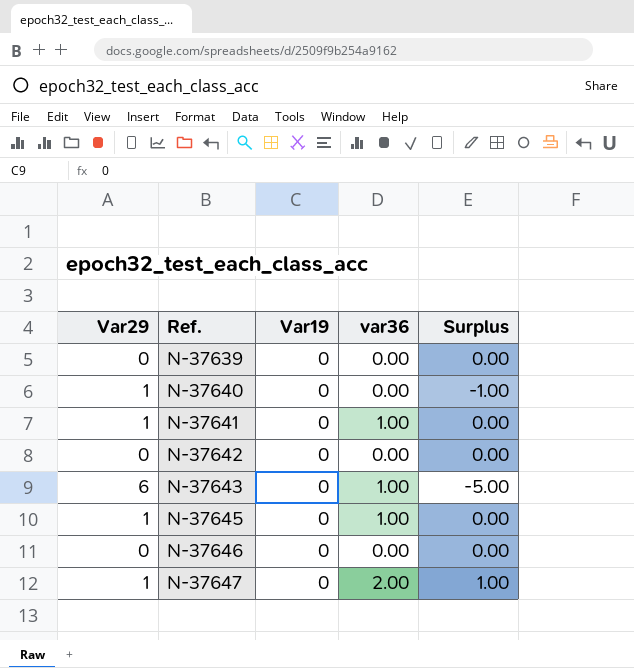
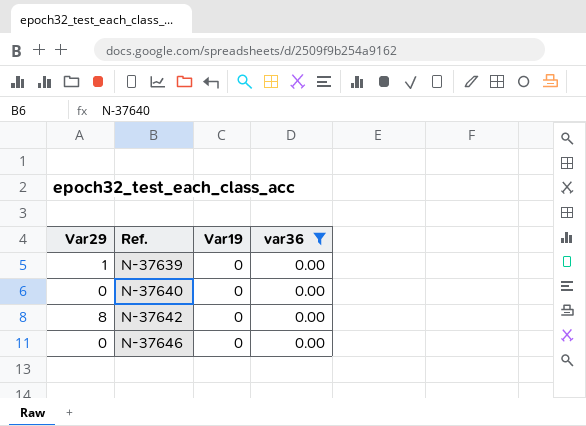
filter: none -> var36 = 0.00
column Surplus | formula: [var36] - [Var29] -> none
N-37639 | Var29: 0 -> 1
N-37640 | Var29: 1 -> 0
N-37642 | Var29: 0 -> 8

